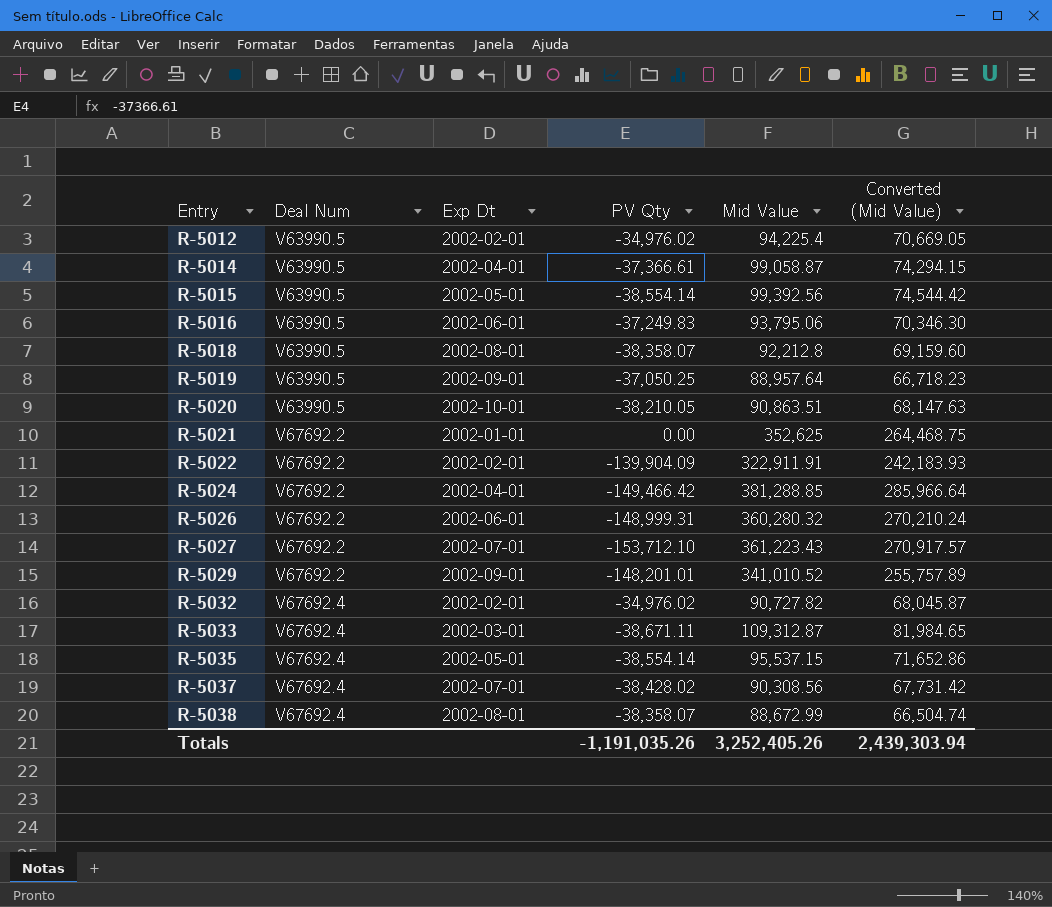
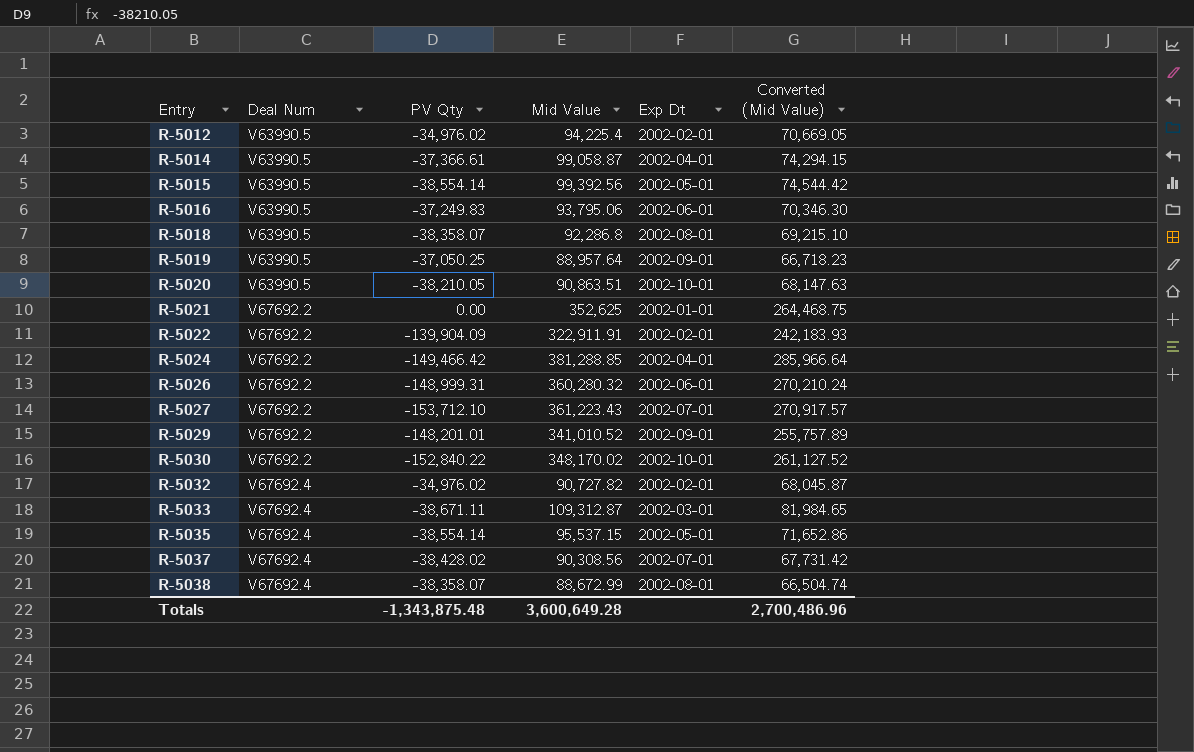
column Exp Dt | position: 3 -> 5
R-5018 | Mid Value: 92,212.8 -> 92,286.8
R-5018 | Converted (Mid Value): 69,159.60 -> 69,215.10
row R-5030: none -> V67692.2 | -152,840.22 | 348,170.02 | 2002-10-01 | 261,127.52
Totals | PV Qty: -1,191,035.26 -> -1,343,875.48
Totals | Mid Value: 3,252,405.26 -> 3,600,649.28
Totals | Converted (Mid Value): 2,439,303.94 -> 2,700,486.96

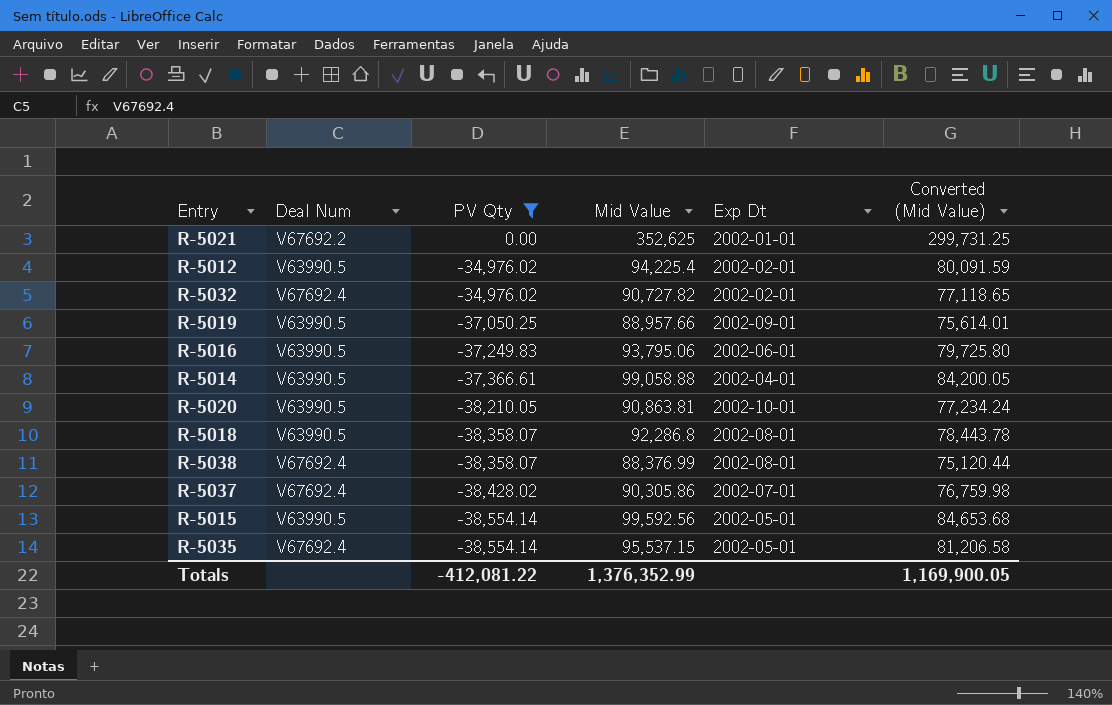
filter: none -> PV Qty >= -38,554.14
row order: Entry ascending -> PV Qty descending
column Converted (Mid Value) | formula: [Mid Value] * 0.75 -> [Mid Value] * 0.85
R-5019 | Mid Value: 88,957.64 -> 88,957.66
R-5014 | Mid Value: 99,058.87 -> 99,058.88
R-5020 | Mid Value: 90,863.51 -> 90,863.81
R-5038 | Mid Value: 88,672.99 -> 88,376.99
R-5037 | Mid Value: 90,308.56 -> 90,305.86
R-5015 | Mid Value: 99,392.56 -> 99,592.56
Totals | PV Qty: -1,343,875.48 -> -412,081.22
Totals | Mid Value: 3,600,649.28 -> 1,376,352.99
Totals | Converted (Mid Value): 2,700,486.96 -> 1,169,900.05

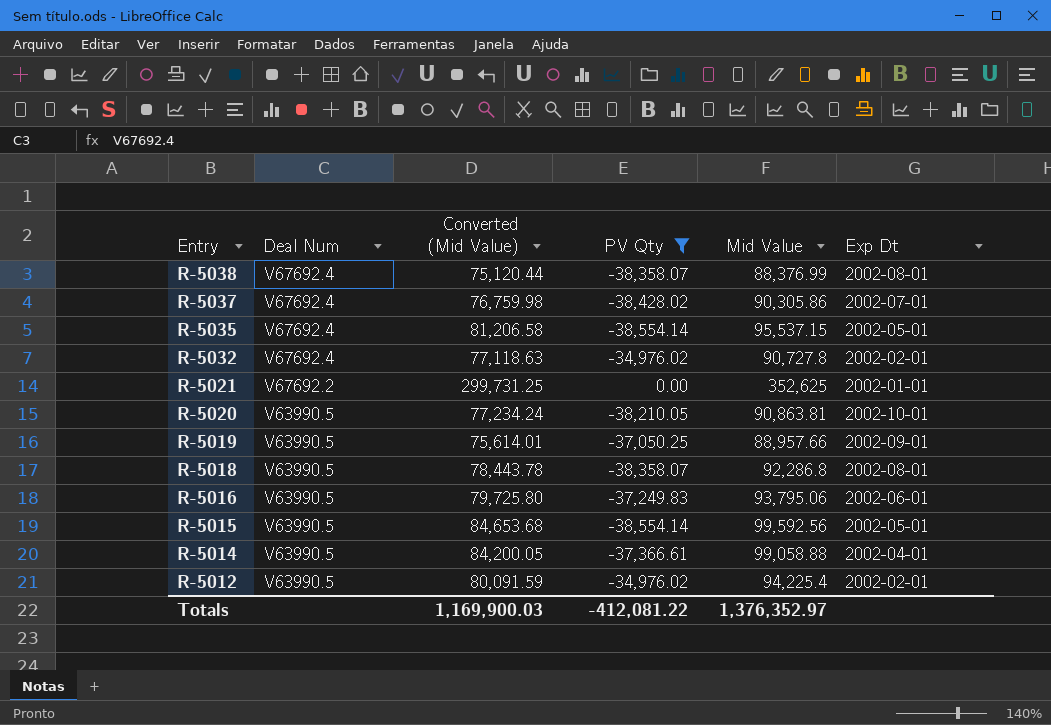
row order: PV Qty descending -> Entry descending
column Converted (Mid Value) | position: 6 -> 3
R-5032 | Converted (Mid Value): 77,118.65 -> 77,118.63
R-5032 | Mid Value: 90,727.82 -> 90,727.8
Totals | Converted (Mid Value): 1,169,900.05 -> 1,169,900.03
Totals | Mid Value: 1,376,352.99 -> 1,376,352.97

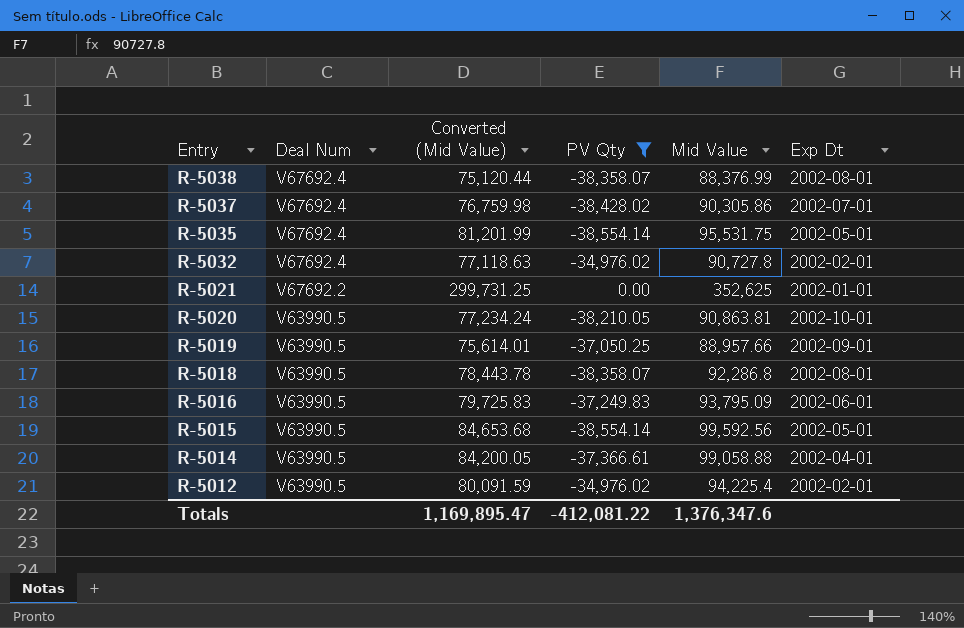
R-5035 | Converted (Mid Value): 81,206.58 -> 81,201.99
R-5035 | Mid Value: 95,537.15 -> 95,531.75
R-5016 | Converted (Mid Value): 79,725.80 -> 79,725.83
R-5016 | Mid Value: 93,795.06 -> 93,795.09
Totals | Converted (Mid Value): 1,169,900.03 -> 1,169,895.47
Totals | Mid Value: 1,376,352.97 -> 1,376,347.6

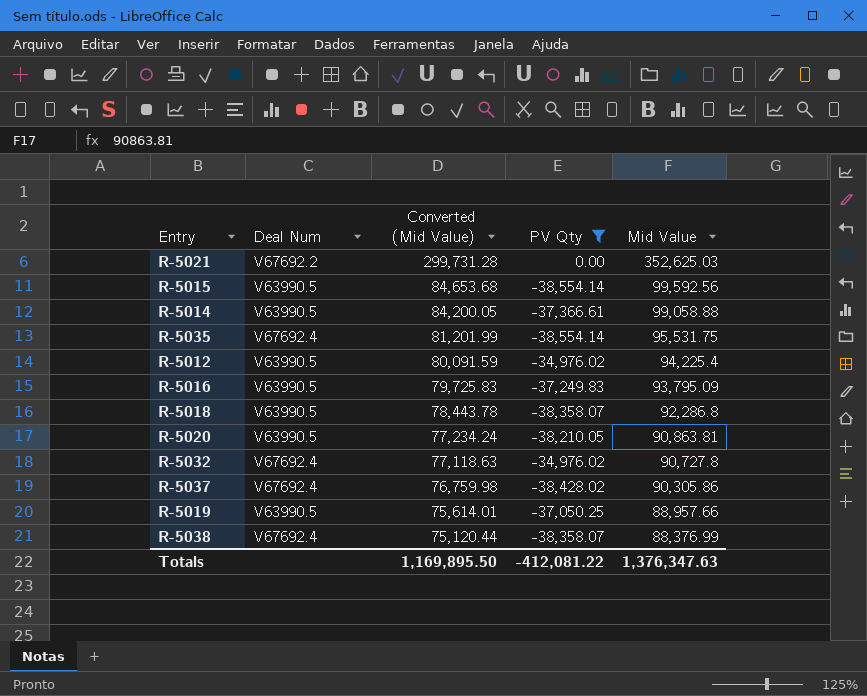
row order: Entry descending -> Converted (Mid Value) descending
column Exp Dt | position: 6 -> none
R-5021 | Converted (Mid Value): 299,731.25 -> 299,731.28
R-5021 | Mid Value: 352,625 -> 352,625.03
Totals | Converted (Mid Value): 1,169,895.47 -> 1,169,895.50
Totals | Mid Value: 1,376,347.6 -> 1,376,347.63

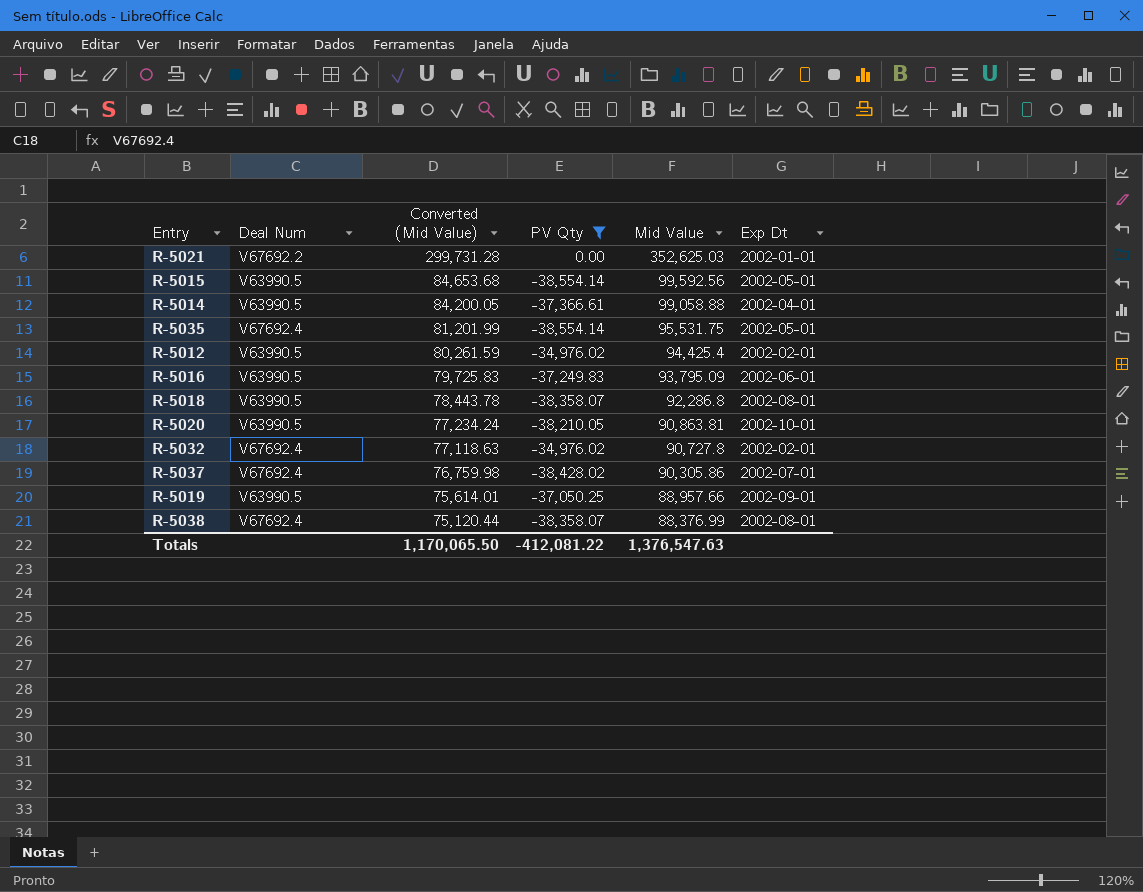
column Exp Dt | position: none -> 6
R-5012 | Converted (Mid Value): 80,091.59 -> 80,261.59
R-5012 | Mid Value: 94,225.4 -> 94,425.4
Totals | Converted (Mid Value): 1,169,895.50 -> 1,170,065.50
Totals | Mid Value: 1,376,347.63 -> 1,376,547.63

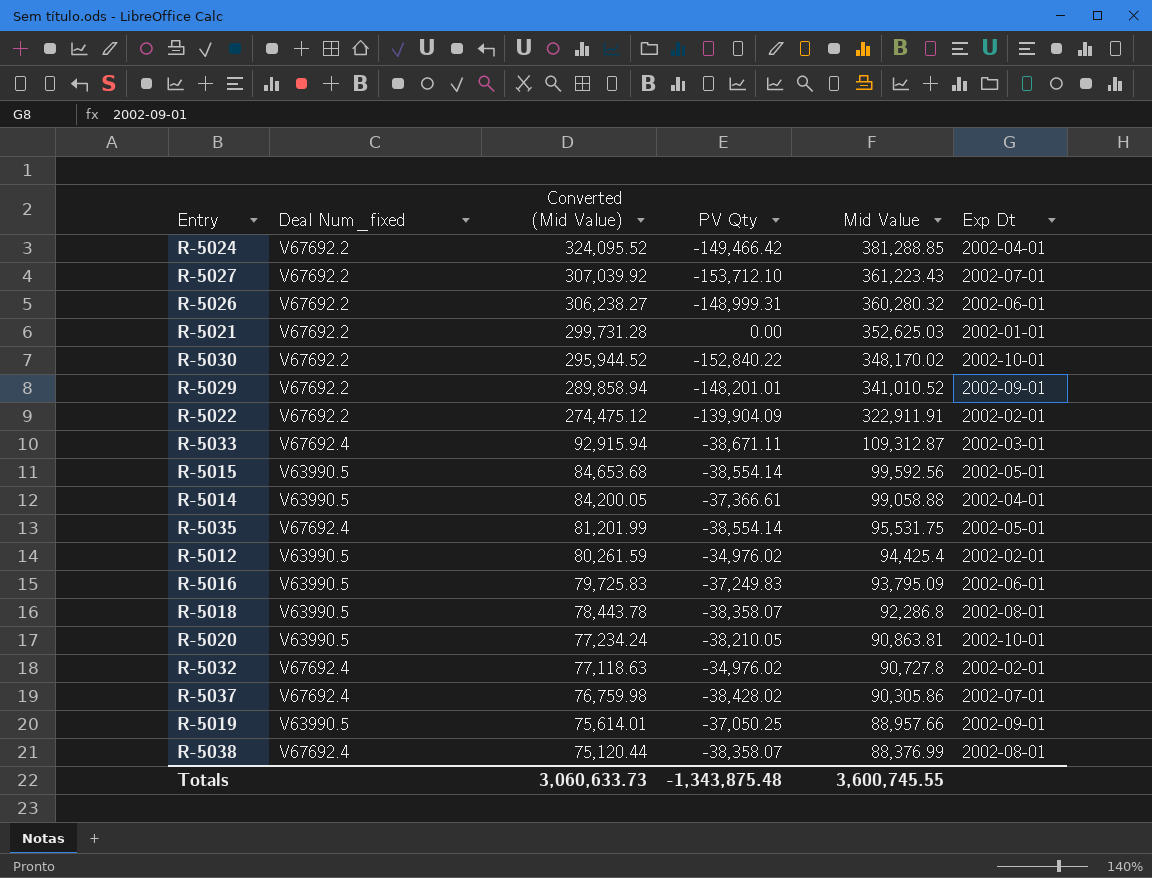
filter: PV Qty >= -38,554.14 -> none
column name: Deal Num -> Deal Num_fixed
Totals | Converted (Mid Value): 1,170,065.50 -> 3,060,633.73
Totals | PV Qty: -412,081.22 -> -1,343,875.48
Totals | Mid Value: 1,376,547.63 -> 3,600,745.55

